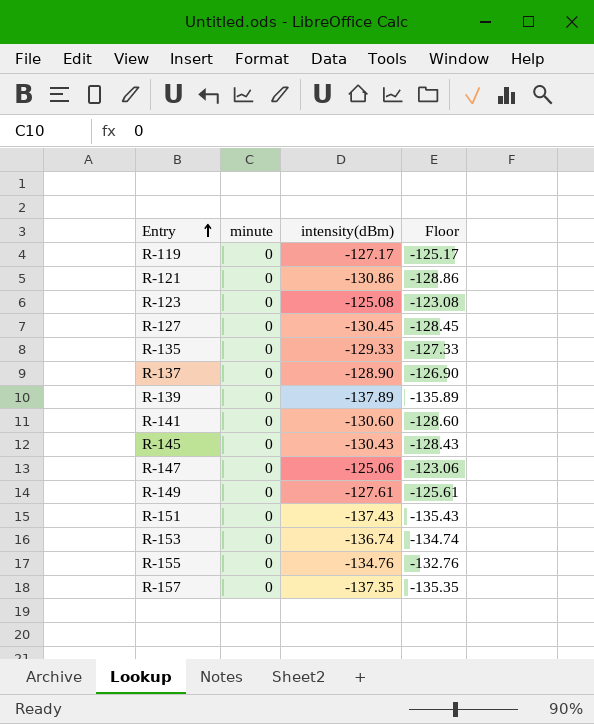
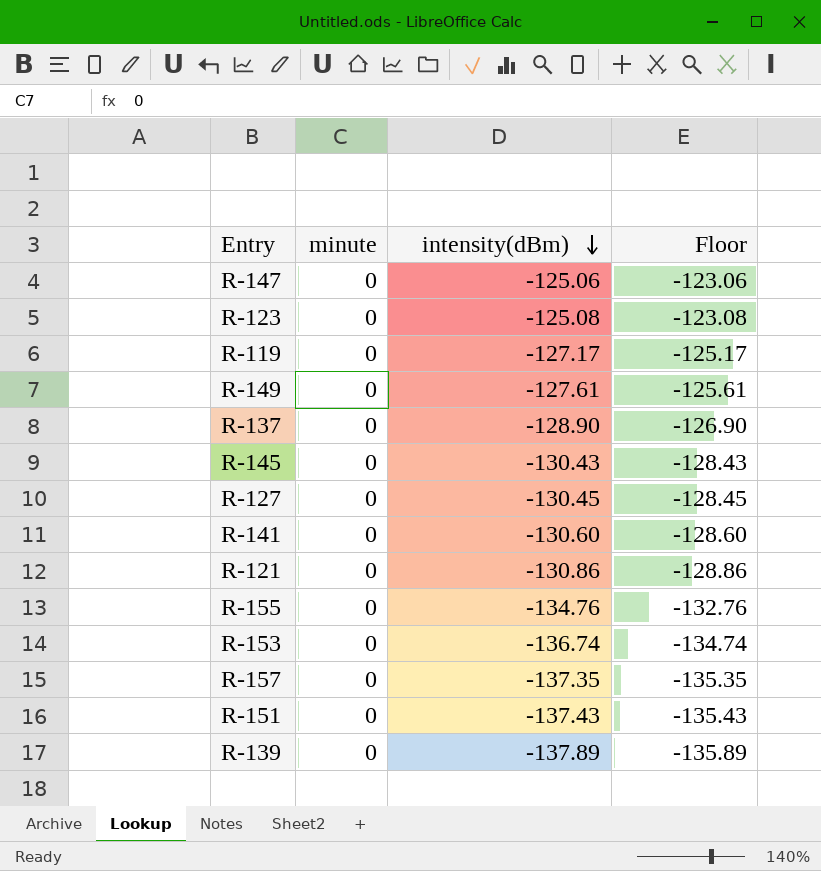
row order: Entry ascending -> intensity(dBm) descending
row R-135: 0 | -129.33 | -127.33 -> none

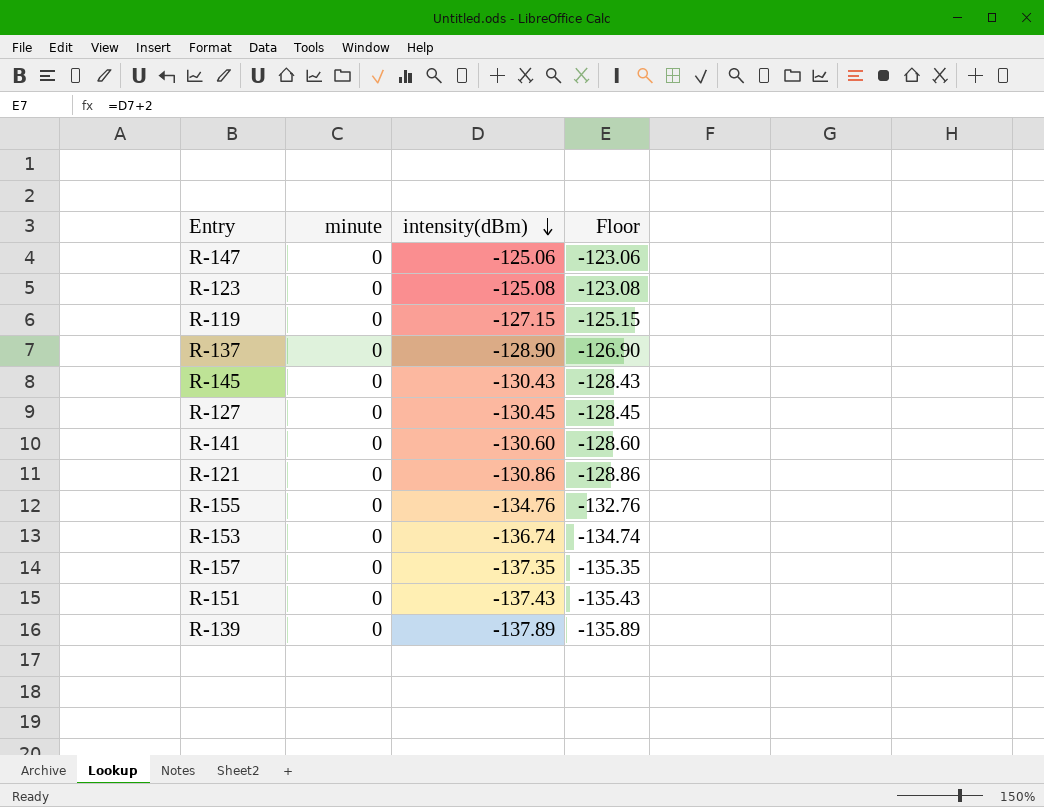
row R-149: 0 | -127.61 | -125.61 -> none
R-119 | intensity(dBm): -127.17 -> -127.15
R-119 | Floor: -125.17 -> -125.15

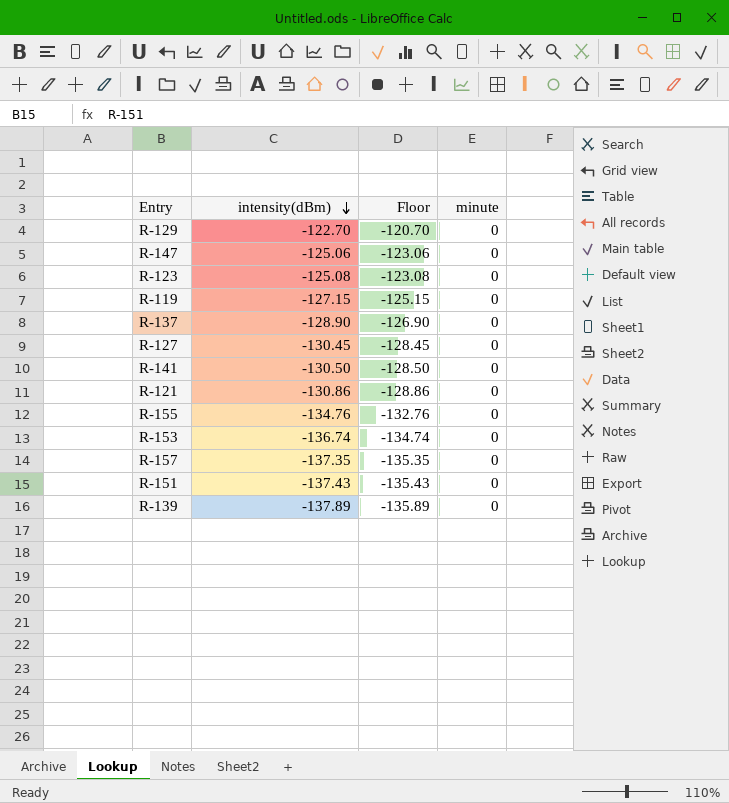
column minute | position: 2 -> 4
row R-145: 0 | -130.43 | -128.43 -> none
row R-129: none -> -122.70 | -120.70 | 0
R-141 | intensity(dBm): -130.60 -> -130.50
R-141 | Floor: -128.60 -> -128.50

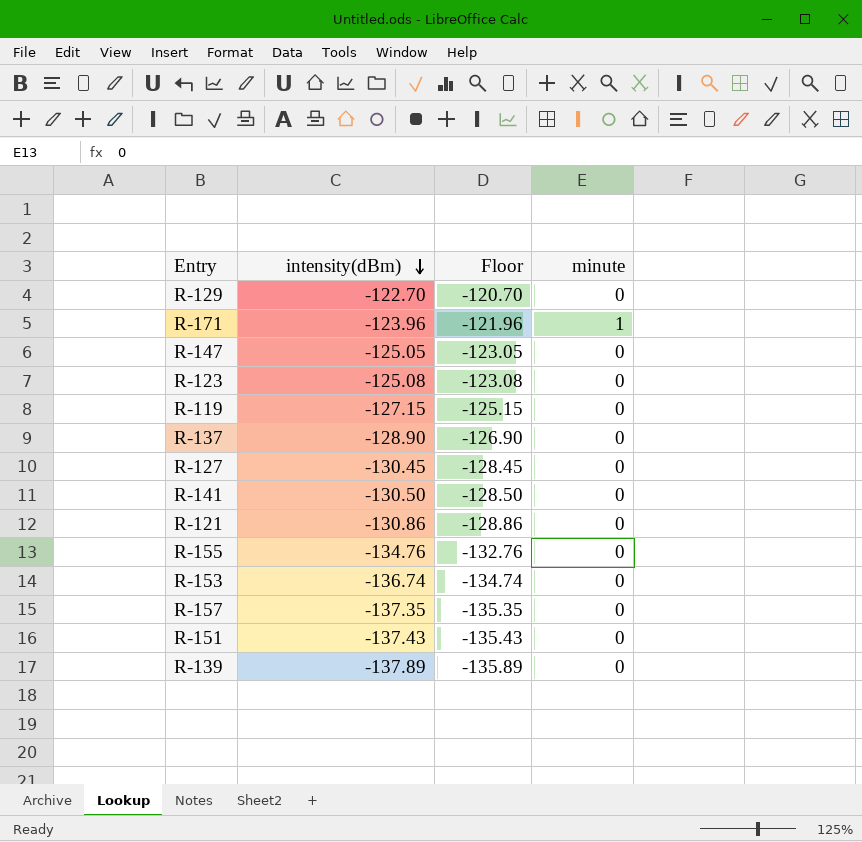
row R-171: none -> -123.96 | -121.96 | 1
R-147 | intensity(dBm): -125.06 -> -125.05
R-147 | Floor: -123.06 -> -123.05

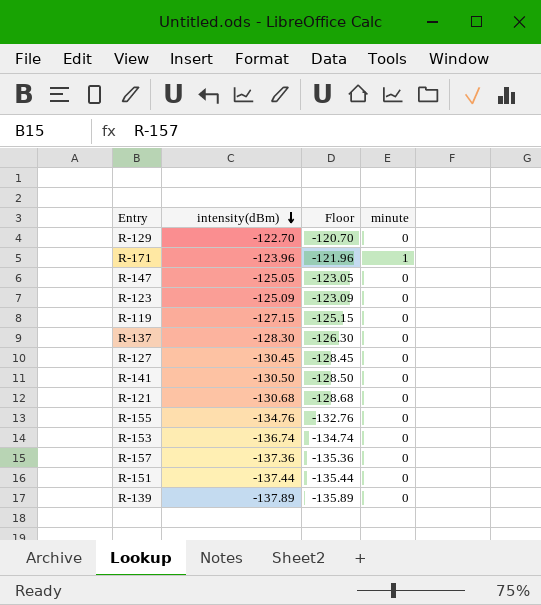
R-123 | intensity(dBm): -125.08 -> -125.09
R-123 | Floor: -123.08 -> -123.09
R-137 | intensity(dBm): -128.90 -> -128.30
R-137 | Floor: -126.90 -> -126.30
R-121 | intensity(dBm): -130.86 -> -130.68
R-121 | Floor: -128.86 -> -128.68
R-157 | intensity(dBm): -137.35 -> -137.36
R-157 | Floor: -135.35 -> -135.36
R-151 | intensity(dBm): -137.43 -> -137.44
R-151 | Floor: -135.43 -> -135.44

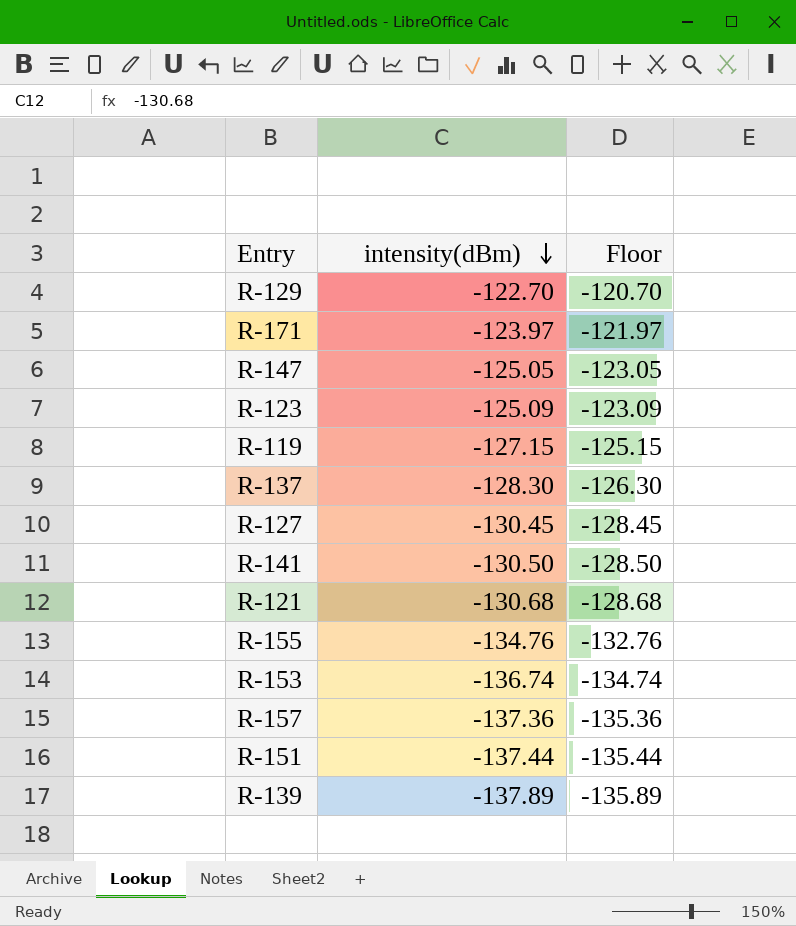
column minute | position: 4 -> none
R-171 | intensity(dBm): -123.96 -> -123.97
R-171 | Floor: -121.96 -> -121.97

